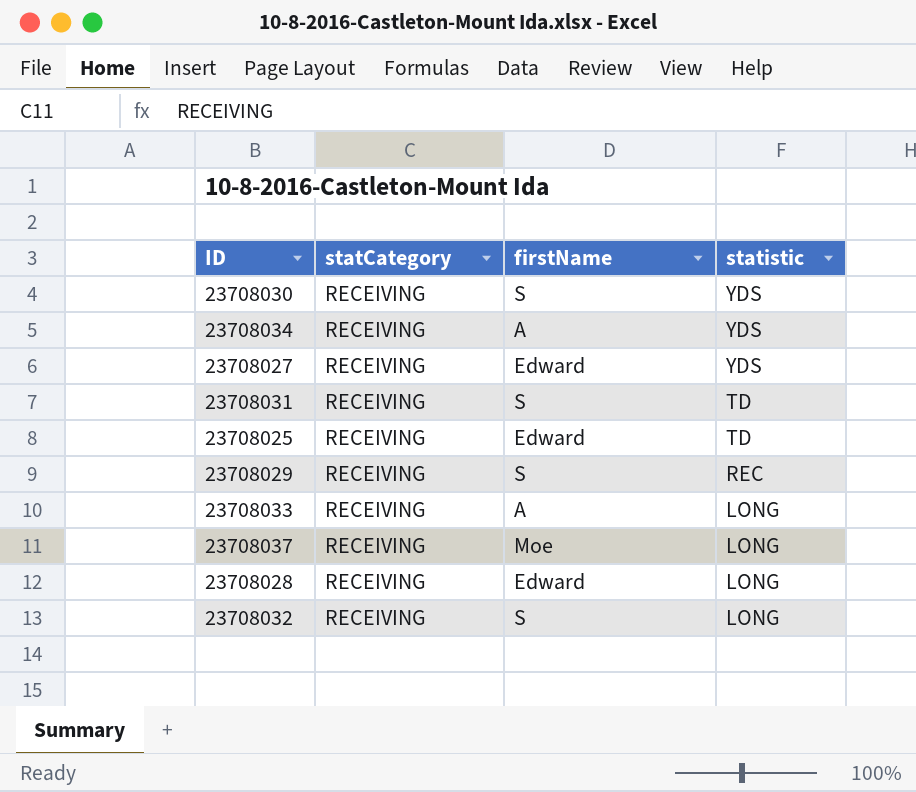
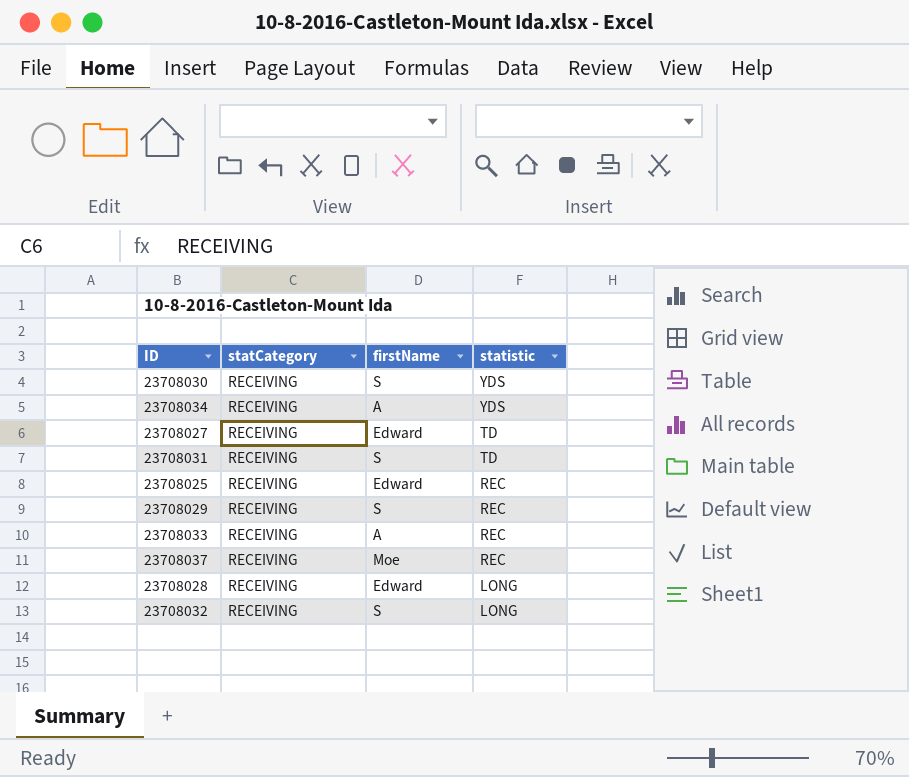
23708027 | statistic: YDS -> TD
23708025 | statistic: TD -> REC
23708033 | statistic: LONG -> REC
23708037 | statistic: LONG -> REC

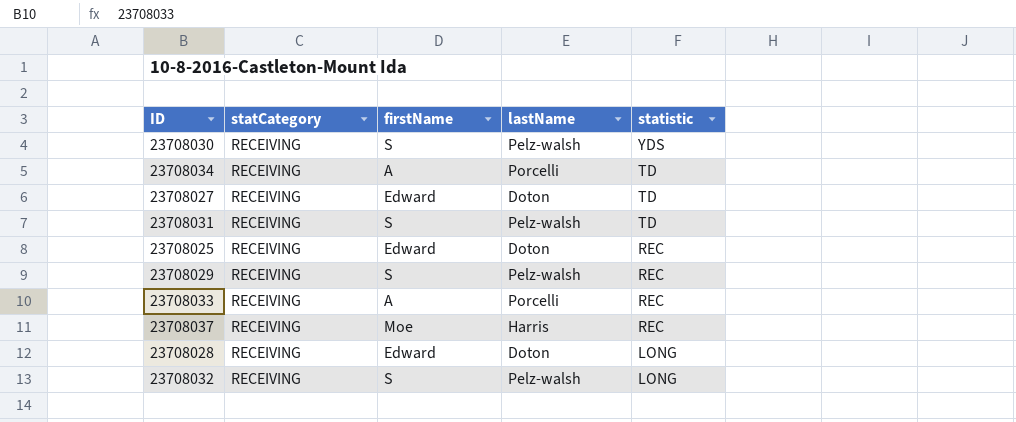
column lastName | position: none -> 4
23708034 | statistic: YDS -> TD

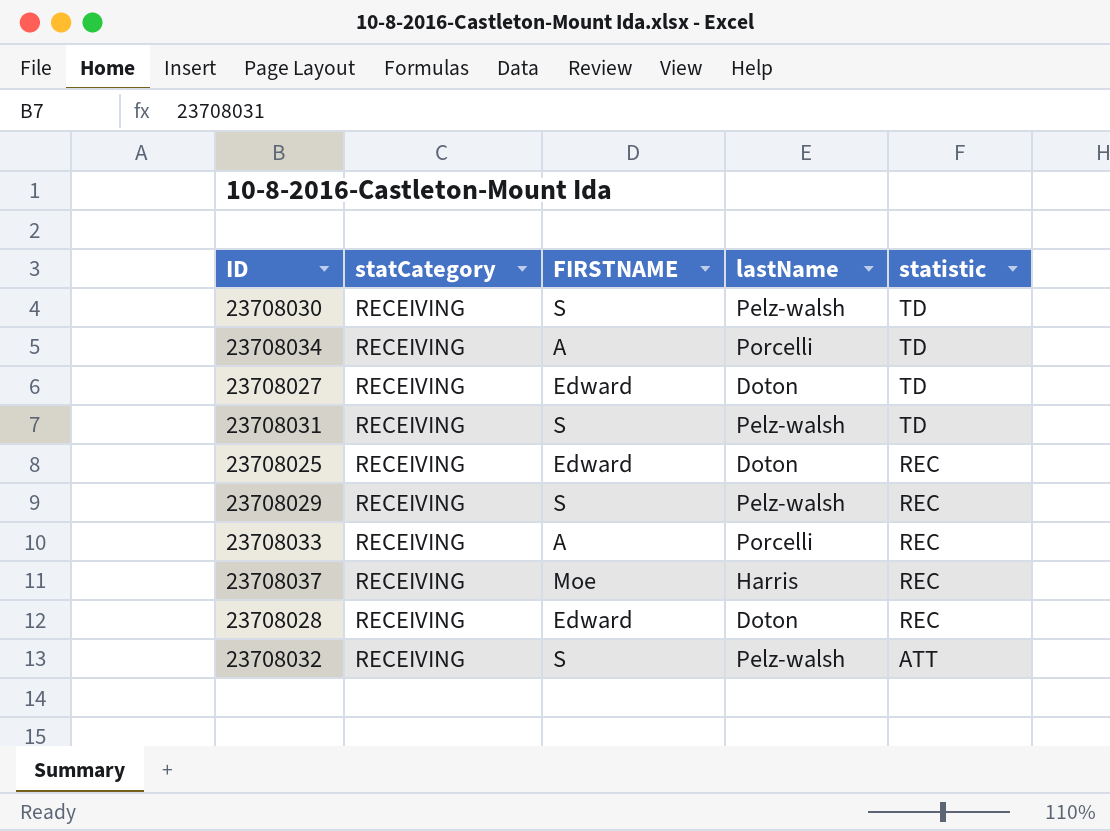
column name: firstName -> FIRSTNAME
23708030 | statistic: YDS -> TD
23708028 | statistic: LONG -> REC
23708032 | statistic: LONG -> ATT

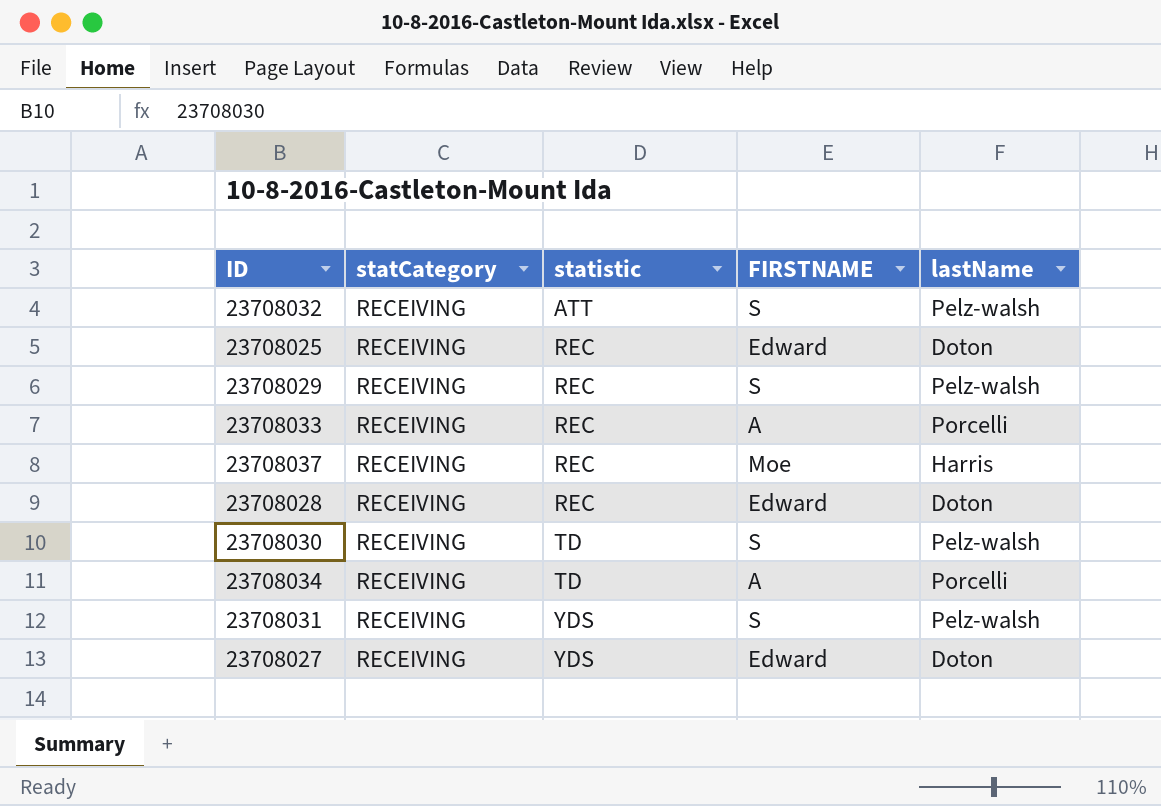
row order: statistic descending -> statistic ascending
column statistic | position: 5 -> 3
23708031 | statistic: TD -> YDS
23708027 | statistic: TD -> YDS

